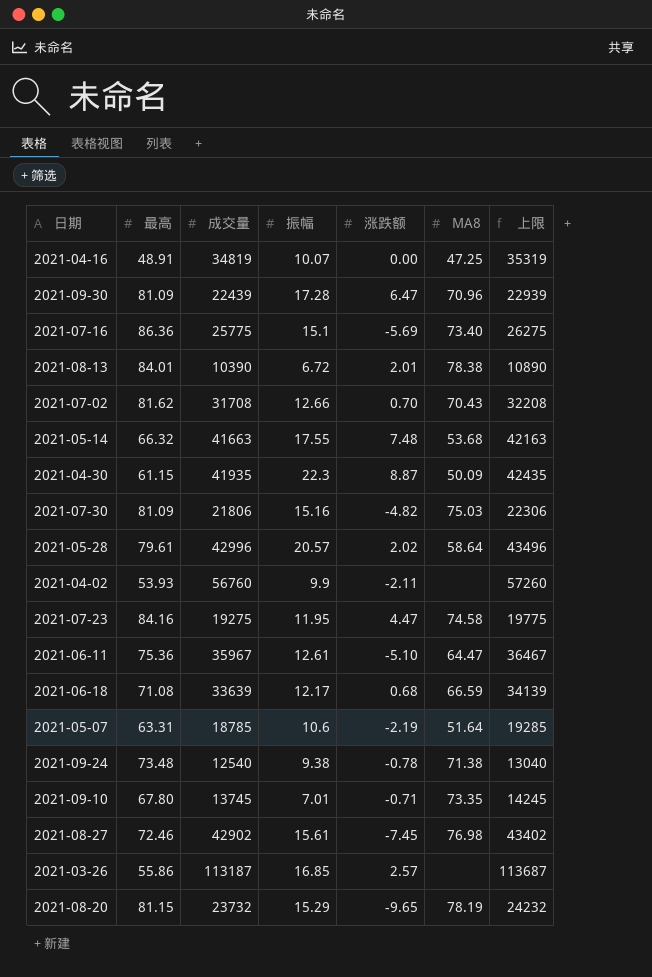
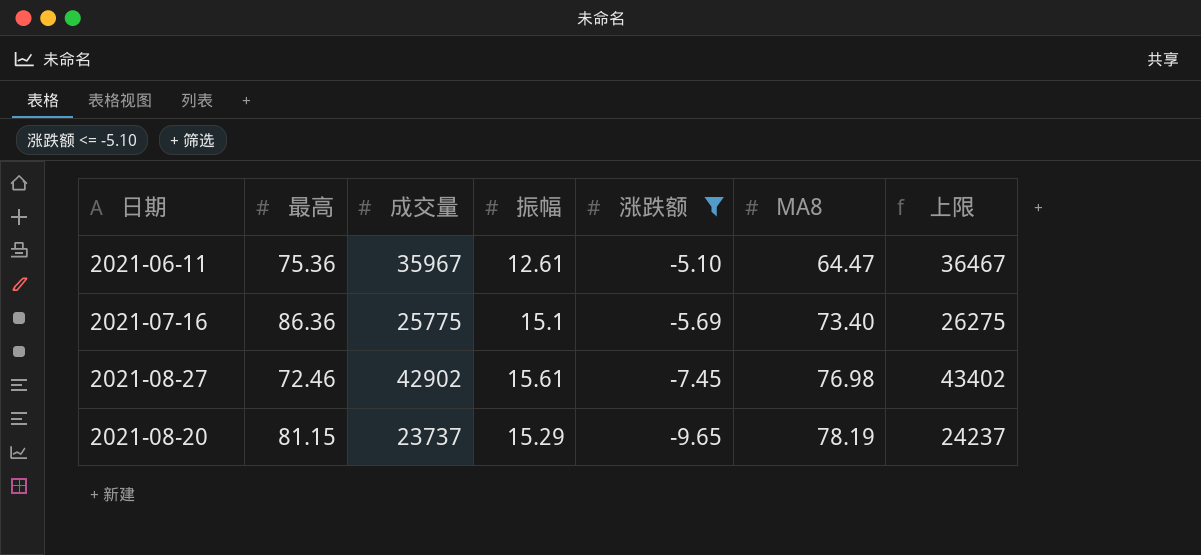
filter: none -> 涨跌额 <= -5.10
row order: none -> 涨跌额 descending
2021-08-20 | 成交量: 23732 -> 23737
2021-08-20 | 上限: 24232 -> 24237

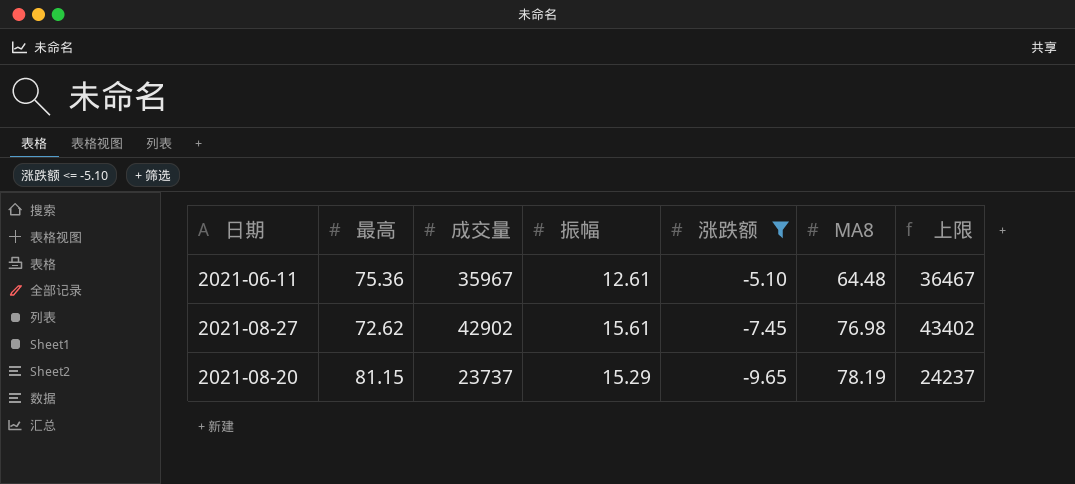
row 2021-07-16: 86.36 | 25775 | 15.1 | -5.69 | 73.40 | 26275 -> none
2021-06-11 | MA8: 64.47 -> 64.48
2021-08-27 | 最高: 72.46 -> 72.62

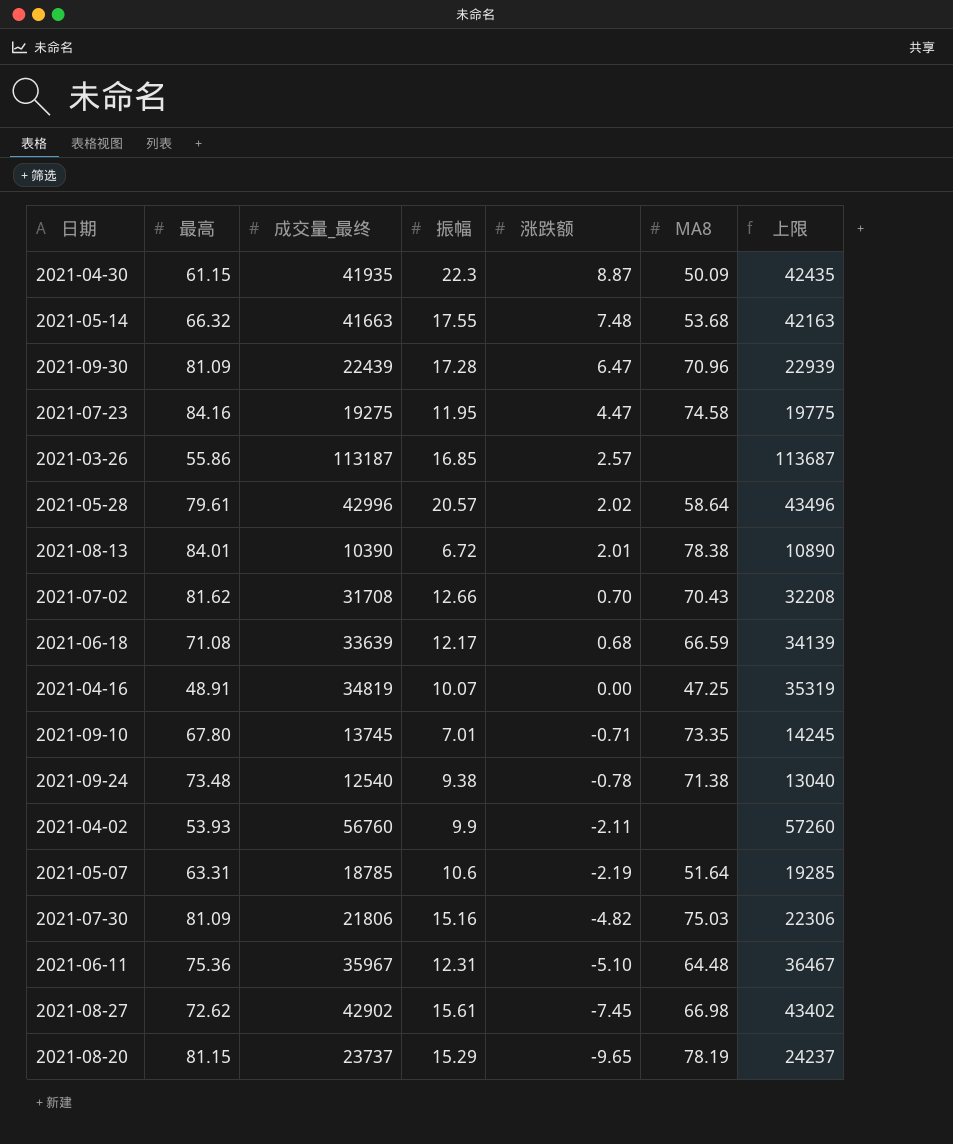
filter: 涨跌额 <= -5.10 -> none
column name: 成交量 -> 成交量_最终
2021-06-11 | 振幅: 12.61 -> 12.31
2021-08-27 | MA8: 76.98 -> 66.98

